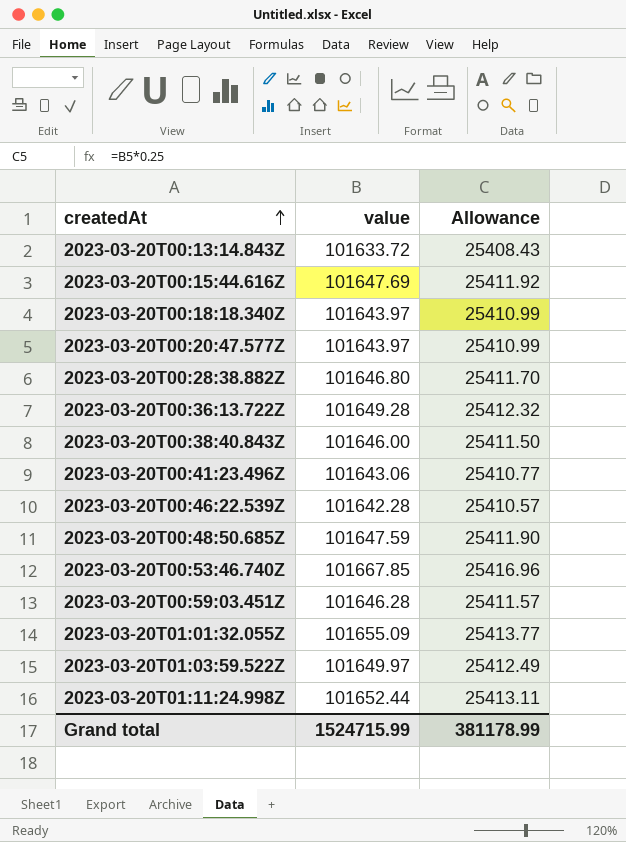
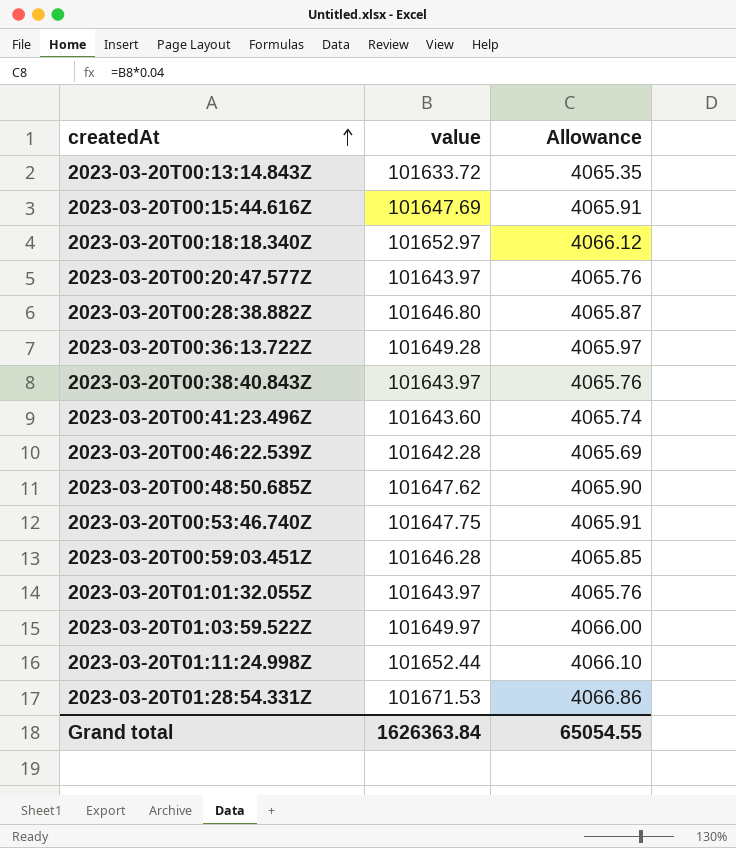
column Allowance | formula: [value] * 0.25 -> [value] * 0.04
2023-03-20T00:18:18.340Z | value: 101643.97 -> 101652.97
2023-03-20T00:38:40.843Z | value: 101646.00 -> 101643.97
2023-03-20T00:41:23.496Z | value: 101643.06 -> 101643.60
2023-03-20T00:48:50.685Z | value: 101647.59 -> 101647.62
2023-03-20T00:53:46.740Z | value: 101667.85 -> 101647.75
2023-03-20T01:01:32.055Z | value: 101655.09 -> 101643.97
row 2023-03-20T01:28:54.331Z: none -> 101671.53 | 4066.86
Grand total | value: 1524715.99 -> 1626363.84
Grand total | Allowance: 381178.99 -> 65054.55

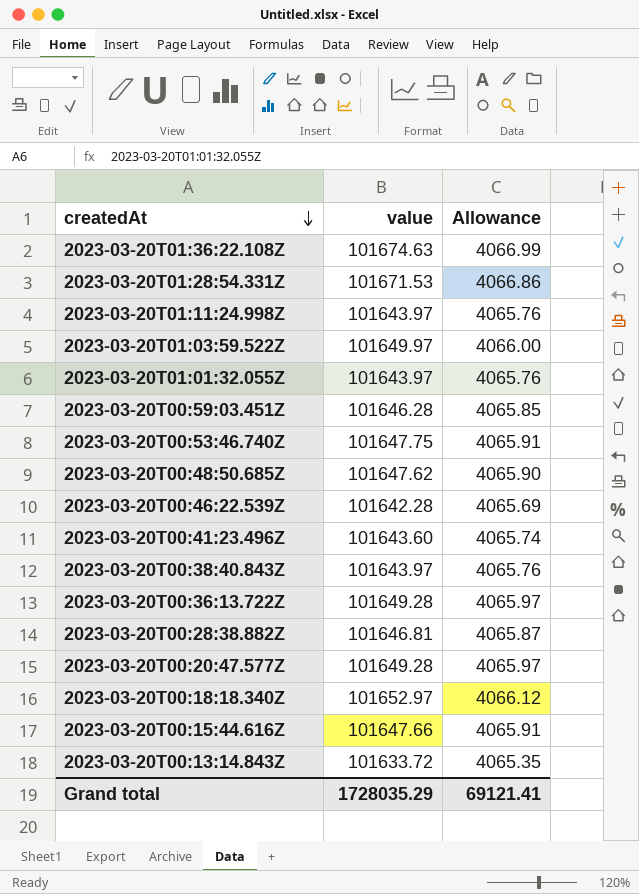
row order: createdAt ascending -> createdAt descending
row 2023-03-20T01:36:22.108Z: none -> 101674.63 | 4066.99
2023-03-20T01:11:24.998Z | value: 101652.44 -> 101643.97
2023-03-20T01:11:24.998Z | Allowance: 4066.10 -> 4065.76
2023-03-20T00:28:38.882Z | value: 101646.80 -> 101646.81
2023-03-20T00:20:47.577Z | value: 101643.97 -> 101649.28
2023-03-20T00:20:47.577Z | Allowance: 4065.76 -> 4065.97
2023-03-20T00:15:44.616Z | value: 101647.69 -> 101647.66
Grand total | value: 1626363.84 -> 1728035.29
Grand total | Allowance: 65054.55 -> 69121.41

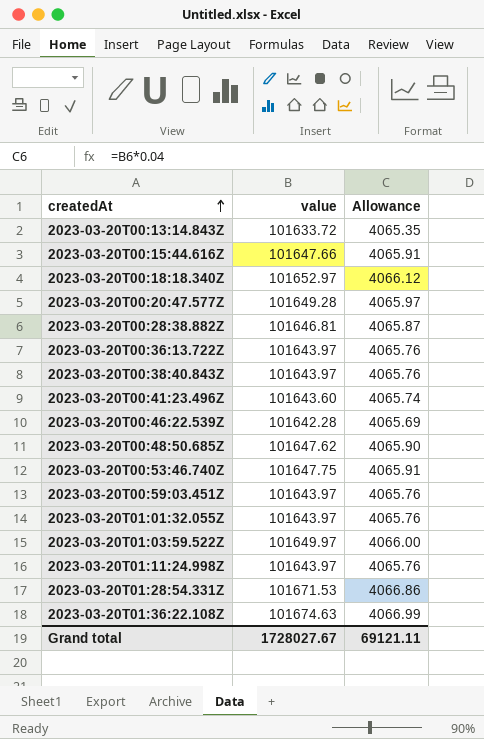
row order: createdAt descending -> createdAt ascending
2023-03-20T00:36:13.722Z | value: 101649.28 -> 101643.97
2023-03-20T00:36:13.722Z | Allowance: 4065.97 -> 4065.76
2023-03-20T00:59:03.451Z | value: 101646.28 -> 101643.97
2023-03-20T00:59:03.451Z | Allowance: 4065.85 -> 4065.76
Grand total | value: 1728035.29 -> 1728027.67
Grand total | Allowance: 69121.41 -> 69121.11

